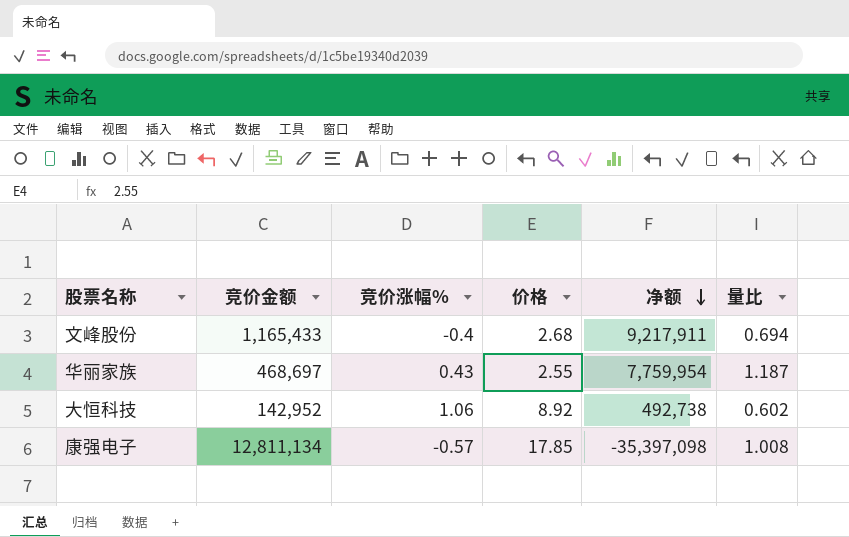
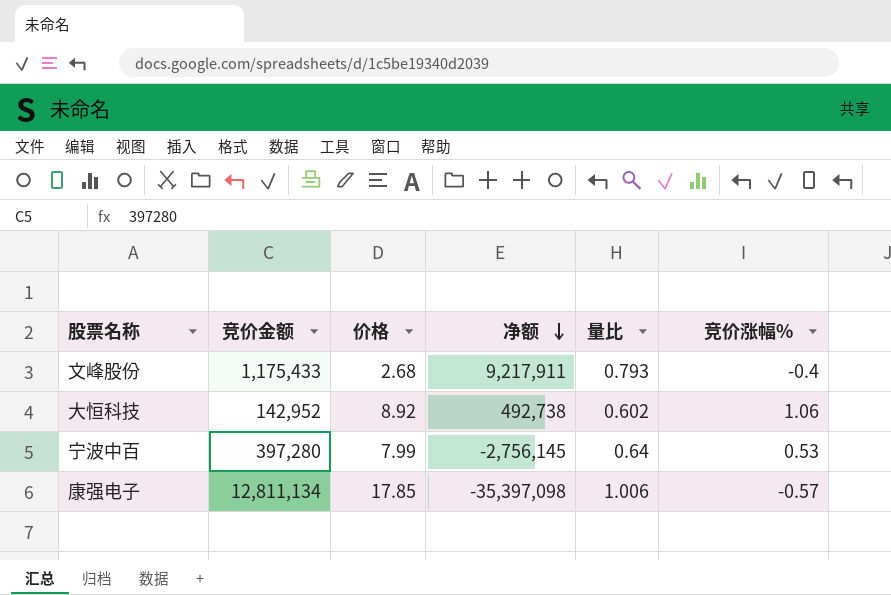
column 竞价涨幅% | position: 3 -> 6
row 华丽家族: 468,697 | 0.43 | 2.55 | 7,759,954 | 1.187 -> none
文峰股份 | 竞价金额: 1,165,433 -> 1,175,433
文峰股份 | 量比: 0.694 -> 0.793
row 宁波中百: none -> 397,280 | 7.99 | -2,756,145 | 0.64 | 0.53
康强电子 | 量比: 1.008 -> 1.006

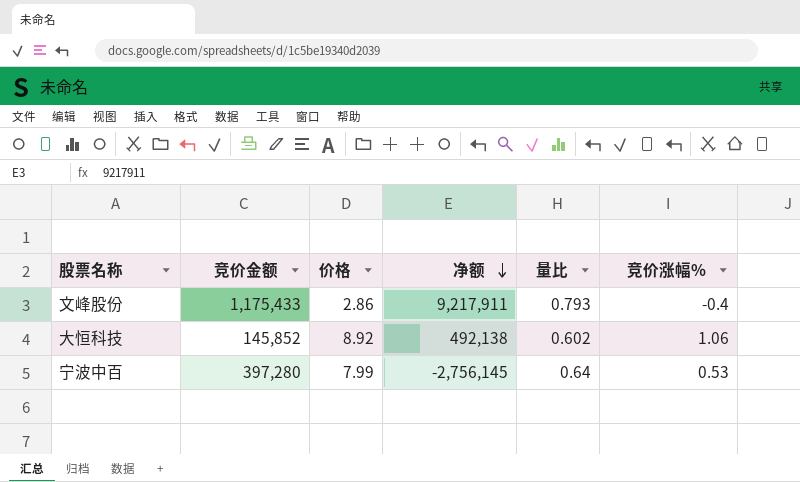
row 康强电子: 12,811,134 | 17.85 | -35,397,098 | 1.006 | -0.57 -> none
文峰股份 | 价格: 2.68 -> 2.86
大恒科技 | 竞价金额: 142,952 -> 145,852
大恒科技 | 净额: 492,738 -> 492,138

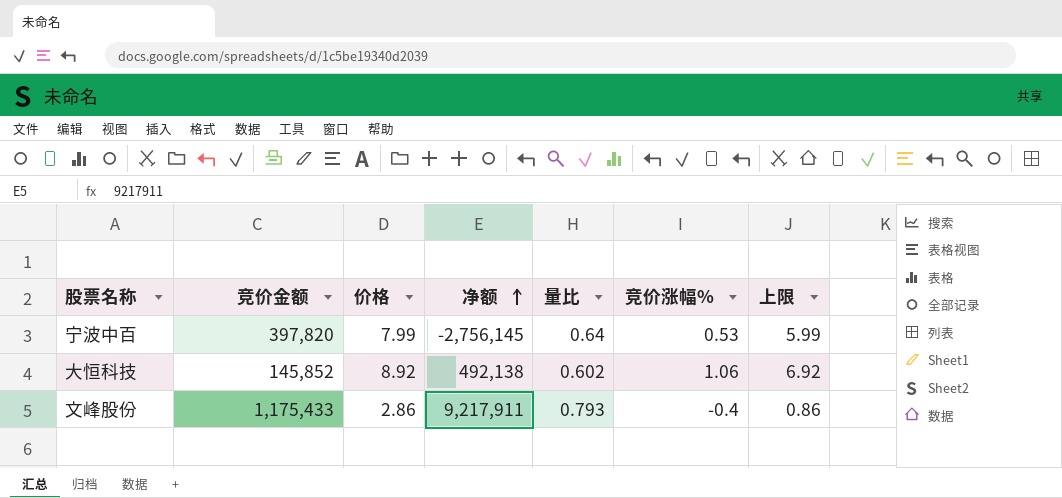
row order: 净额 descending -> 净额 ascending
column 上限 | formula: none -> [价格] - 2
宁波中百 | 竞价金额: 397,280 -> 397,820

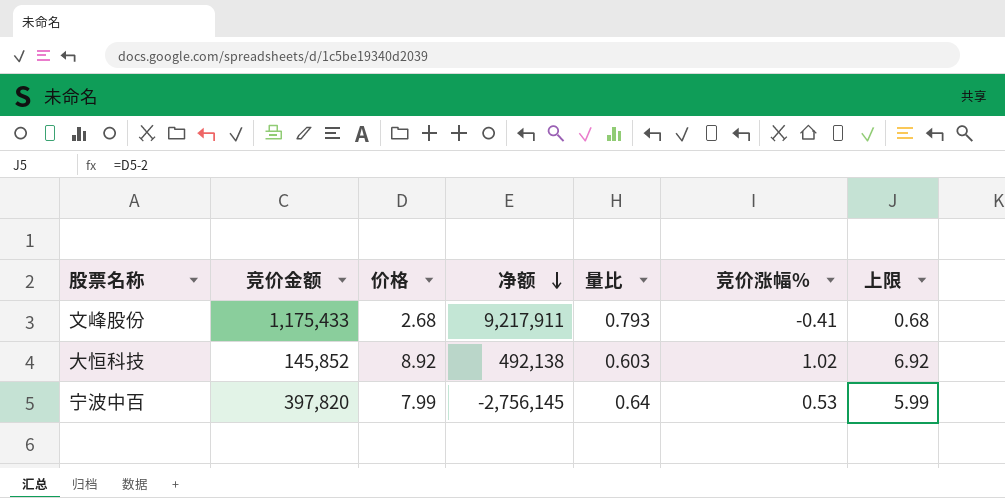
row order: 净额 ascending -> 净额 descending
文峰股份 | 价格: 2.86 -> 2.68
文峰股份 | 竞价涨幅%: -0.4 -> -0.41
文峰股份 | 上限: 0.86 -> 0.68
大恒科技 | 量比: 0.602 -> 0.603
大恒科技 | 竞价涨幅%: 1.06 -> 1.02

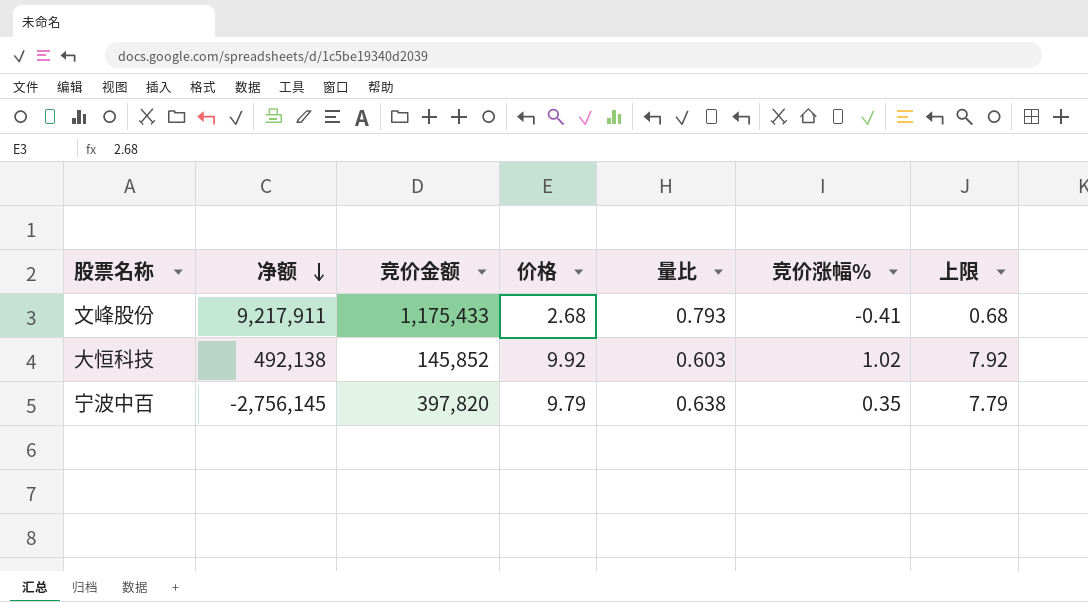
column 净额 | position: 4 -> 2
大恒科技 | 价格: 8.92 -> 9.92
大恒科技 | 上限: 6.92 -> 7.92
宁波中百 | 价格: 7.99 -> 9.79
宁波中百 | 量比: 0.64 -> 0.638
宁波中百 | 竞价涨幅%: 0.53 -> 0.35
宁波中百 | 上限: 5.99 -> 7.79

